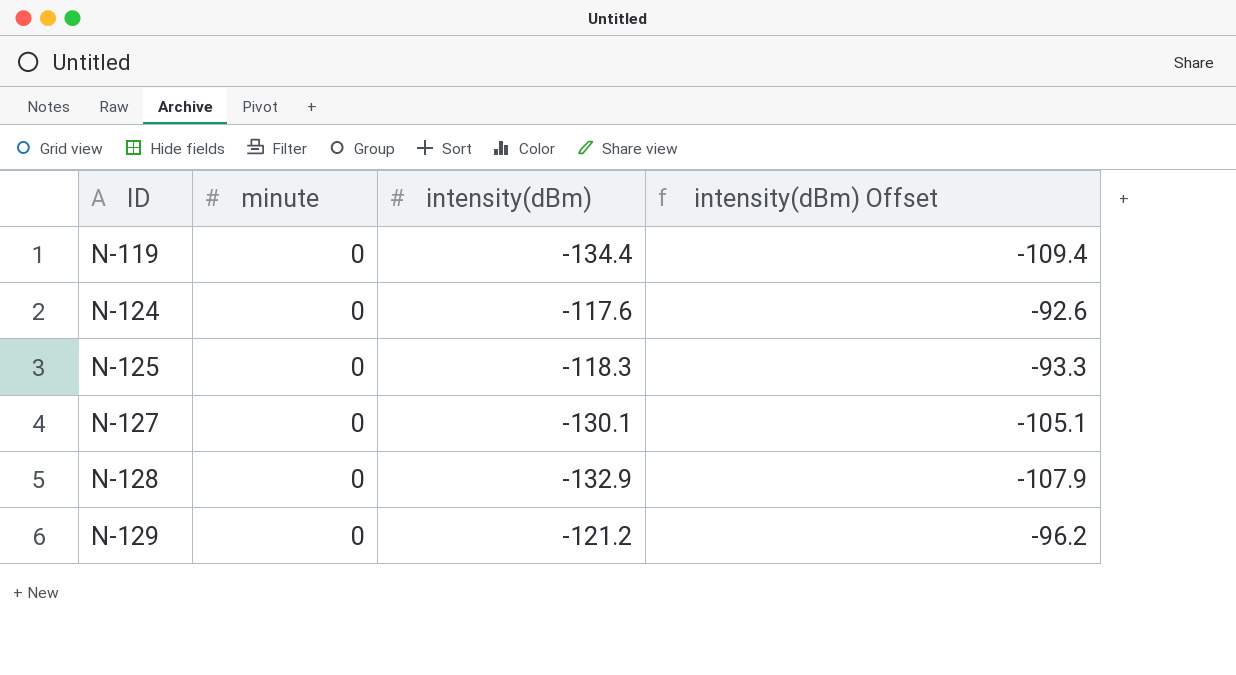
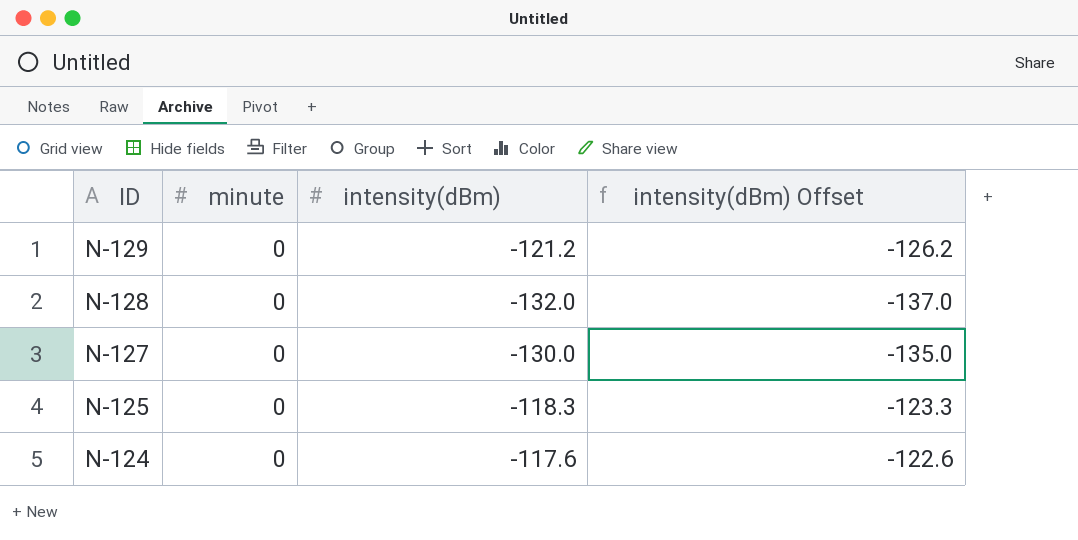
row order: ID ascending -> ID descending
column intensity(dBm) Offset | formula: [intensity(dBm)] + 25 -> [intensity(dBm)] - 5
row N-119: 0 | -134.4 | -109.4 -> none
N-128 | intensity(dBm): -132.9 -> -132.0
N-127 | intensity(dBm): -130.1 -> -130.0

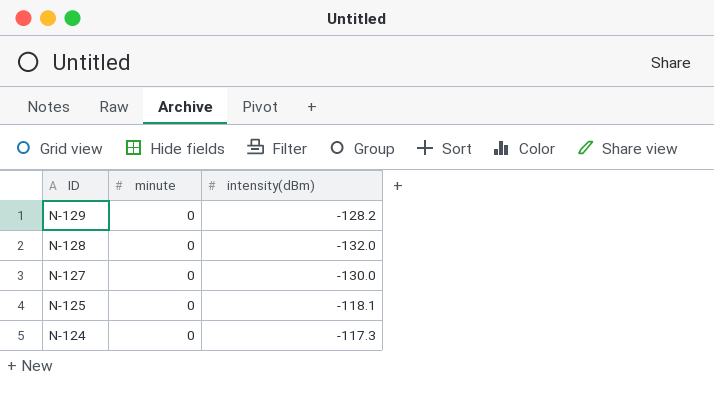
column intensity(dBm) Offset | formula: [intensity(dBm)] - 5 -> none
N-129 | intensity(dBm): -121.2 -> -128.2
N-125 | intensity(dBm): -118.3 -> -118.1
N-124 | intensity(dBm): -117.6 -> -117.3

